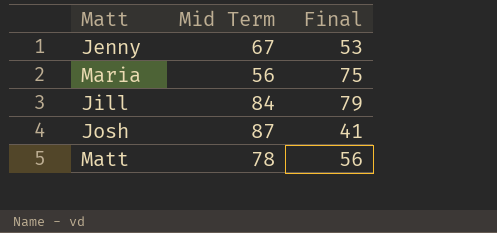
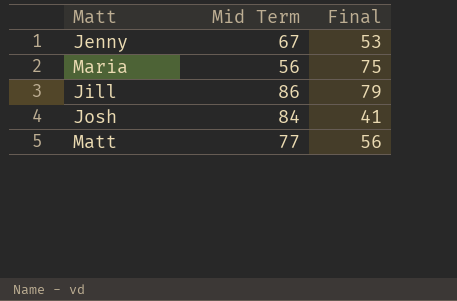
Jill | Mid Term: 84 -> 86
Josh | Mid Term: 87 -> 84
Matt | Mid Term: 78 -> 77

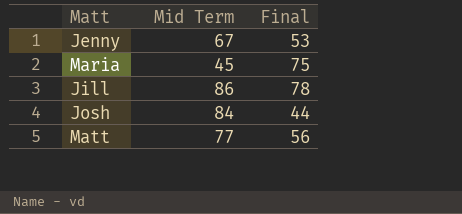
Maria | Mid Term: 56 -> 45
Jill | Final: 79 -> 78
Josh | Final: 41 -> 44

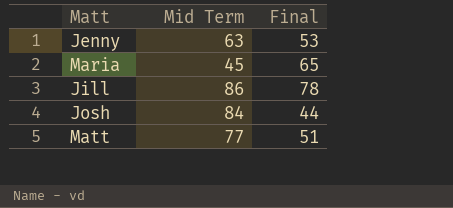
Jenny | Mid Term: 67 -> 63
Maria | Final: 75 -> 65
Matt | Final: 56 -> 51

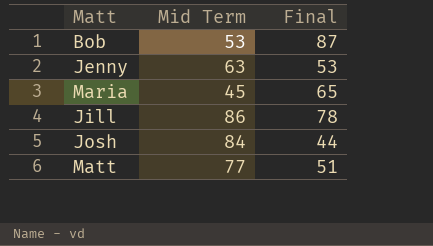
row Bob: none -> 53 | 87

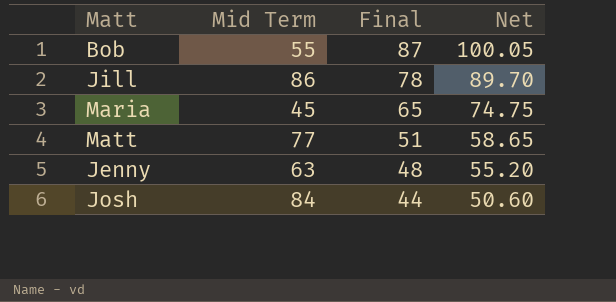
row order: none -> Final descending
column Net | formula: none -> [Final] * 1.15
Bob | Mid Term: 53 -> 55
Jenny | Final: 53 -> 48

